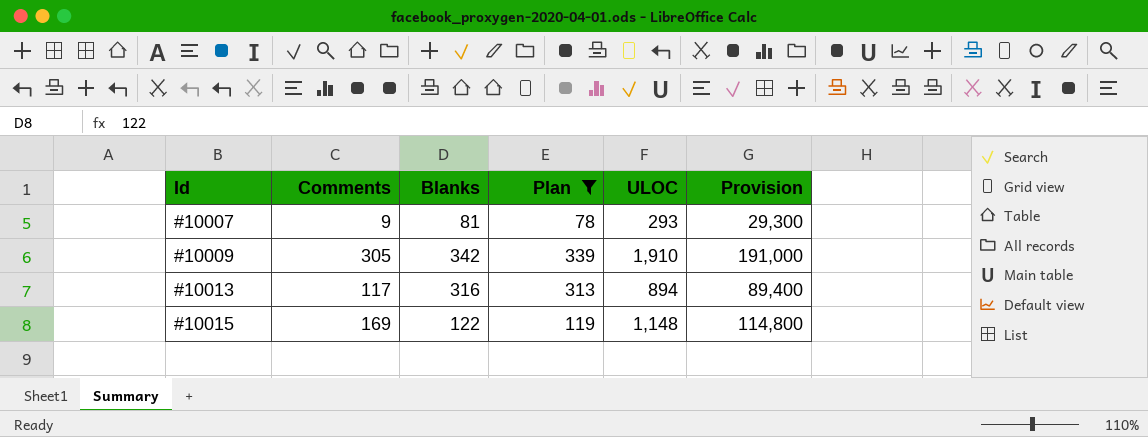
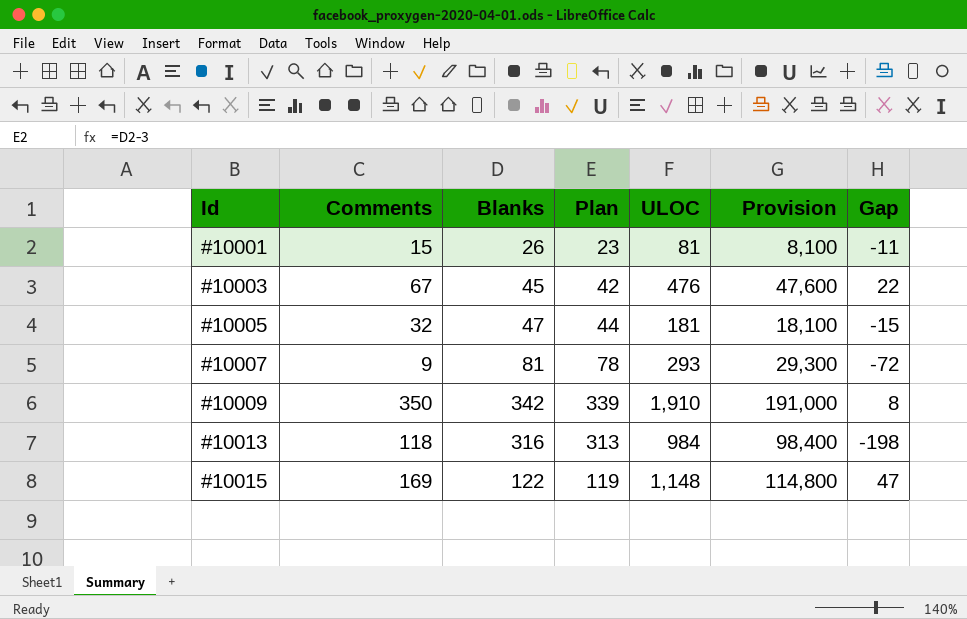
filter: Plan >= 78 -> none
column Gap | formula: none -> [Comments] - [Blanks]
#10009 | Comments: 305 -> 350
#10013 | Comments: 117 -> 118
#10013 | ULOC: 894 -> 984
#10013 | Provision: 89,400 -> 98,400

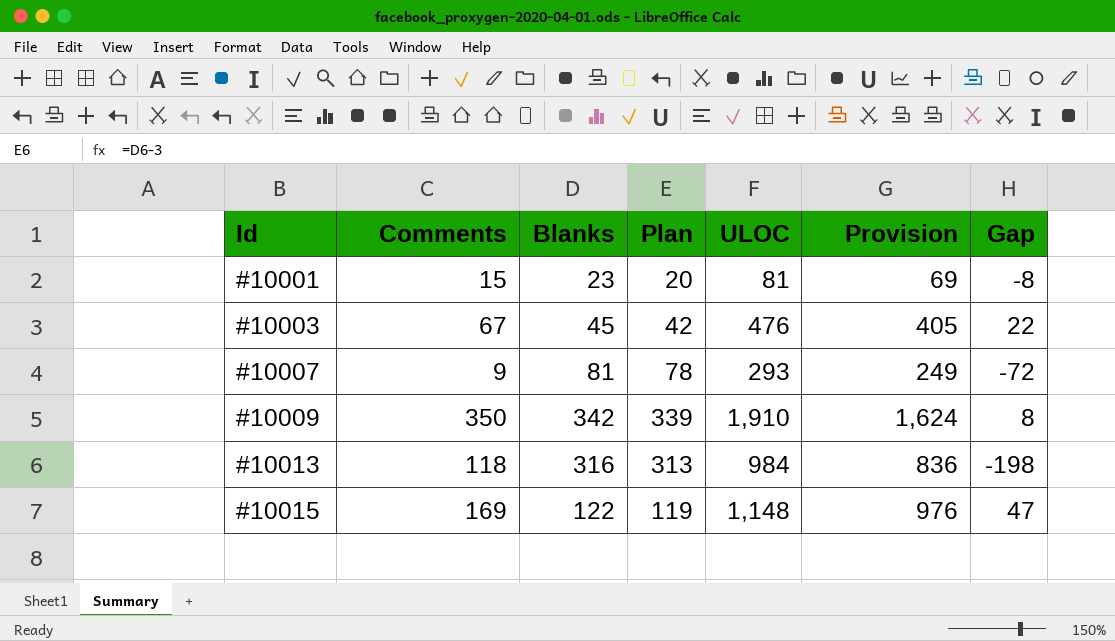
column Provision | formula: [ULOC] * 100 -> [ULOC] * 0.85
row #10005: 32 | 47 | 44 | 181 | 18,100 | -15 -> none
#10001 | Blanks: 26 -> 23
#10001 | Plan: 23 -> 20
#10001 | Gap: -11 -> -8

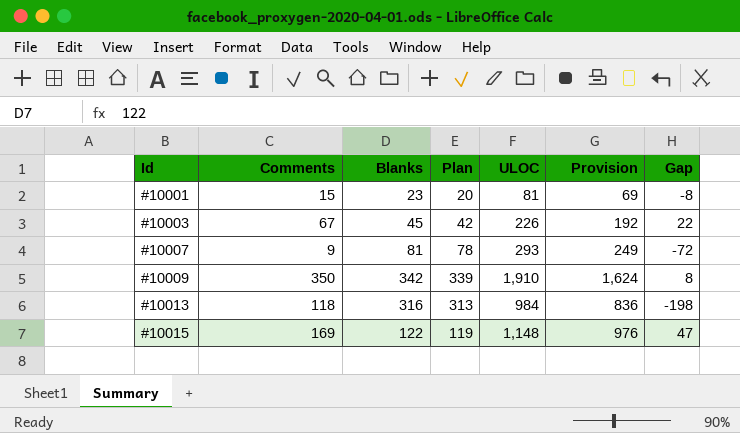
#10003 | ULOC: 476 -> 226
#10003 | Provision: 405 -> 192

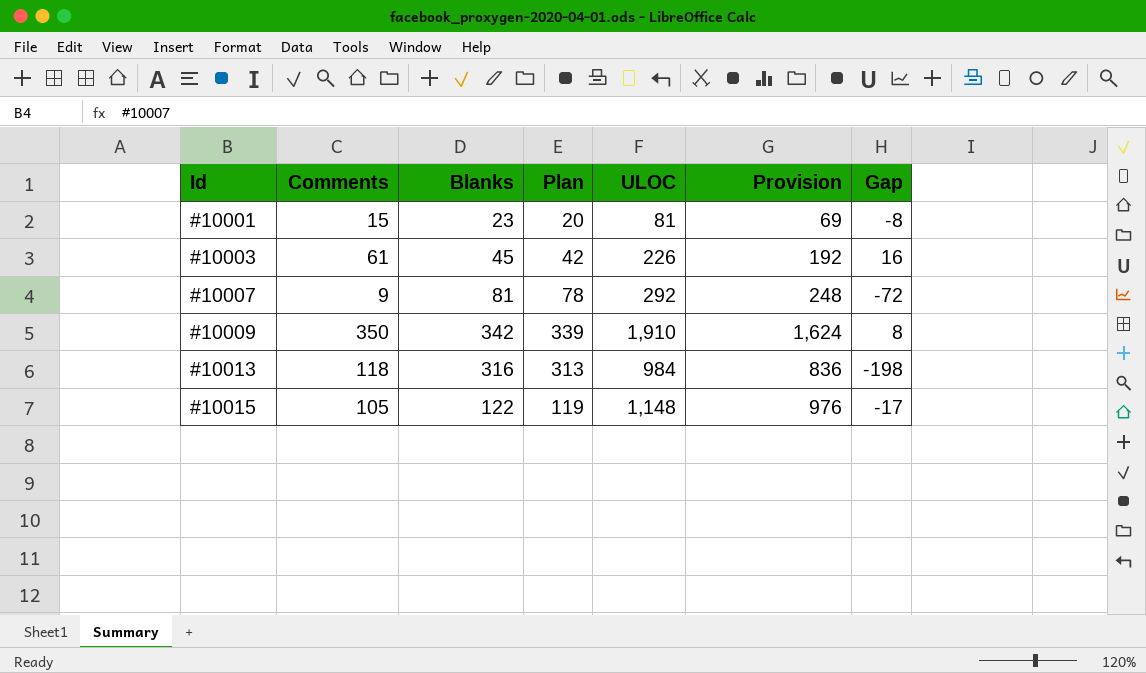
#10003 | Comments: 67 -> 61
#10003 | Gap: 22 -> 16
#10007 | ULOC: 293 -> 292
#10007 | Provision: 249 -> 248
#10015 | Comments: 169 -> 105
#10015 | Gap: 47 -> -17

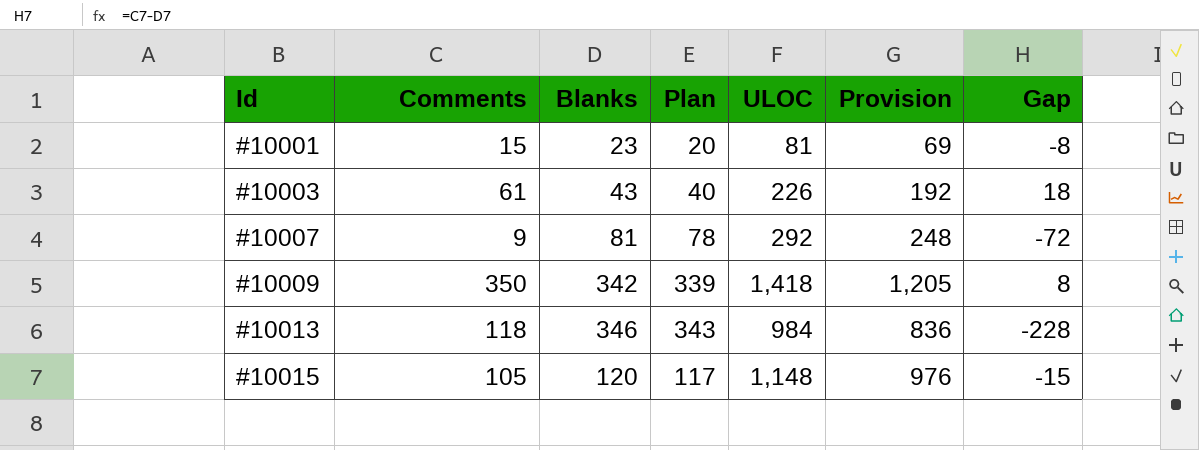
#10003 | Blanks: 45 -> 43
#10003 | Plan: 42 -> 40
#10003 | Gap: 16 -> 18
#10009 | ULOC: 1,910 -> 1,418
#10009 | Provision: 1,624 -> 1,205
#10013 | Blanks: 316 -> 346
#10013 | Plan: 313 -> 343
#10013 | Gap: -198 -> -228
#10015 | Blanks: 122 -> 120
#10015 | Plan: 119 -> 117
#10015 | Gap: -17 -> -15

